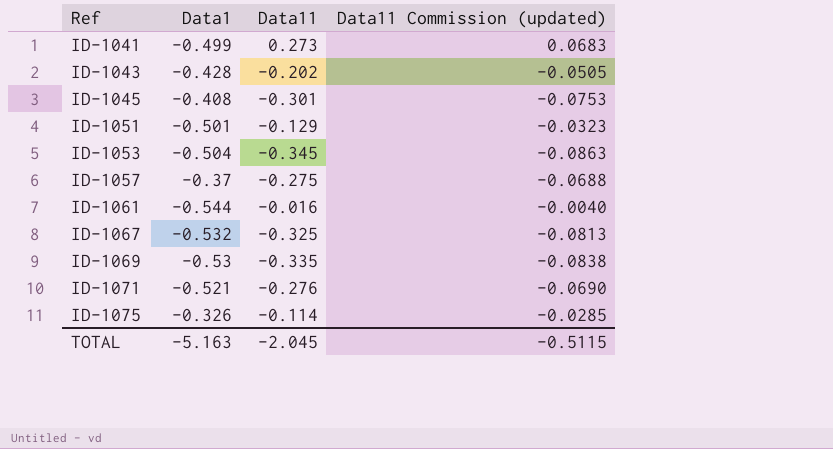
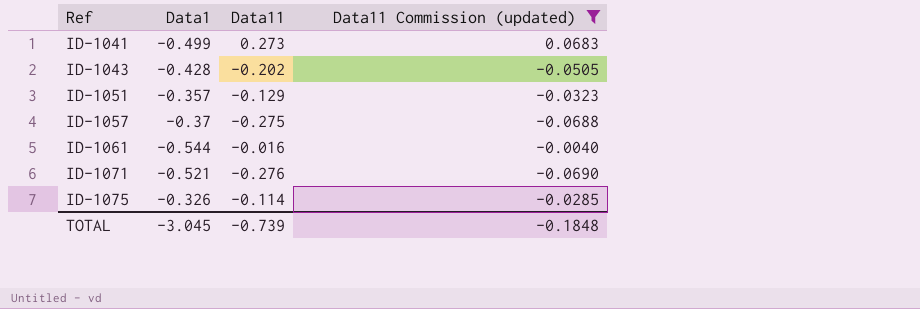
filter: none -> Data11 Commission (updated) >= -0.0690
ID-1051 | Data1: -0.501 -> -0.357
TOTAL | Data1: -5.163 -> -3.045
TOTAL | Data11: -2.045 -> -0.739
TOTAL | Data11 Commission (updated): -0.5115 -> -0.1848

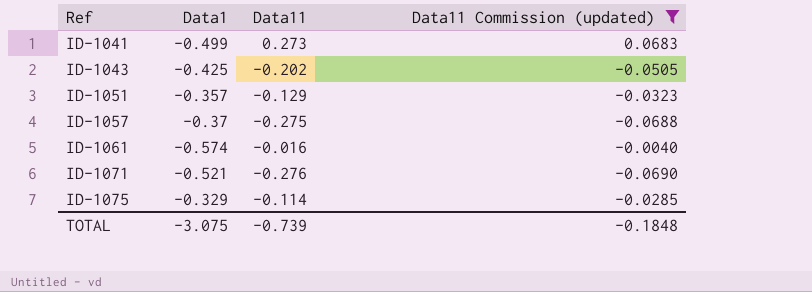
ID-1043 | Data1: -0.428 -> -0.425
ID-1061 | Data1: -0.544 -> -0.574
ID-1075 | Data1: -0.326 -> -0.329
TOTAL | Data1: -3.045 -> -3.075

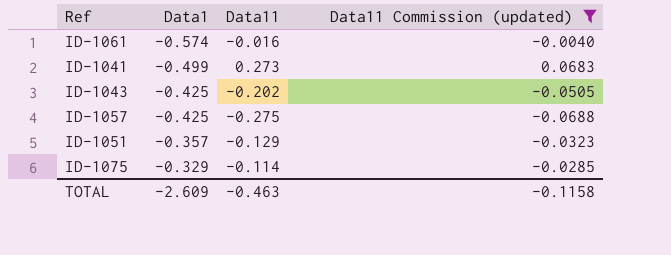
row order: Ref ascending -> Data1 ascending
row ID-1071: -0.521 | -0.276 | -0.0690 -> none
ID-1057 | Data1: -0.37 -> -0.425
TOTAL | Data1: -3.075 -> -2.609
TOTAL | Data11: -0.739 -> -0.463
TOTAL | Data11 Commission (updated): -0.1848 -> -0.1158

